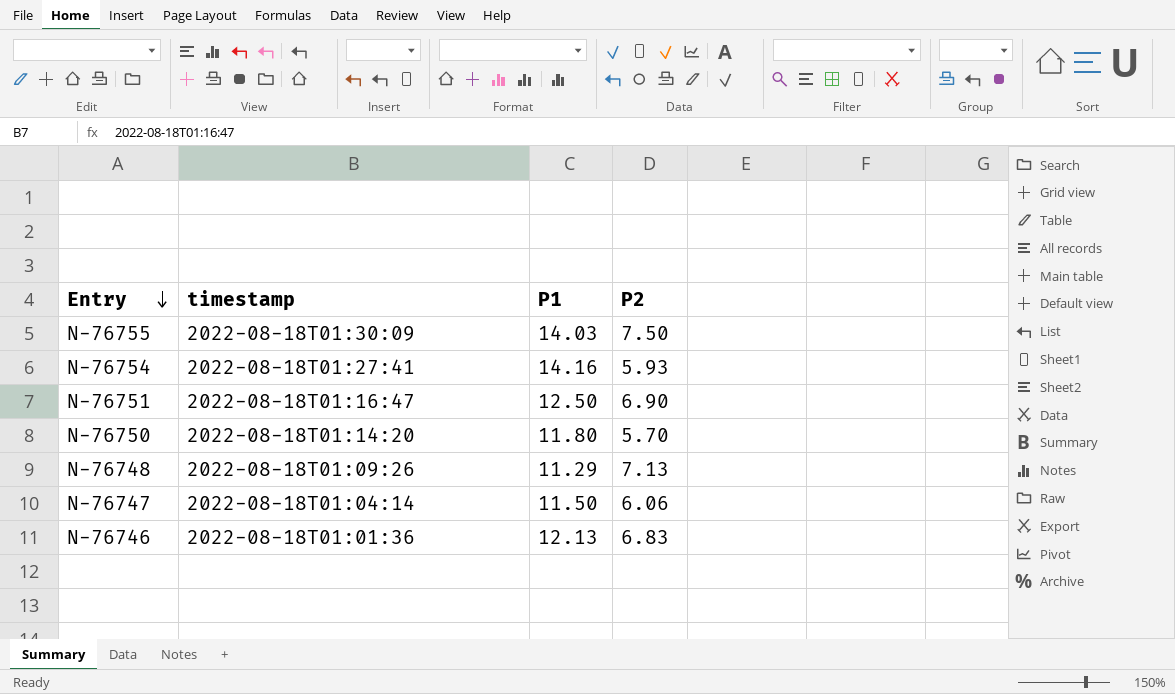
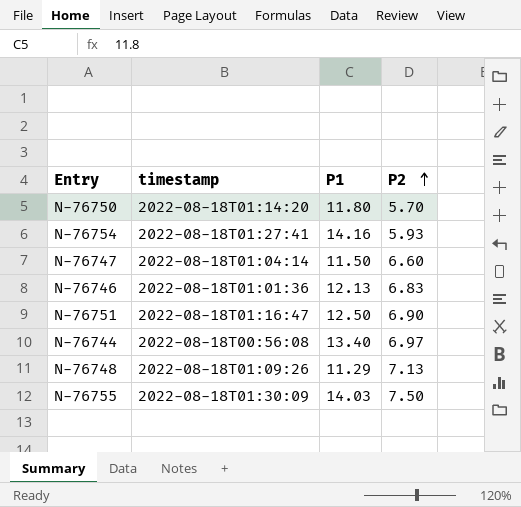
row order: Entry descending -> P2 ascending
N-76747 | P2: 6.06 -> 6.60
row N-76744: none -> 2022-08-18T00:56:08 | 13.40 | 6.97

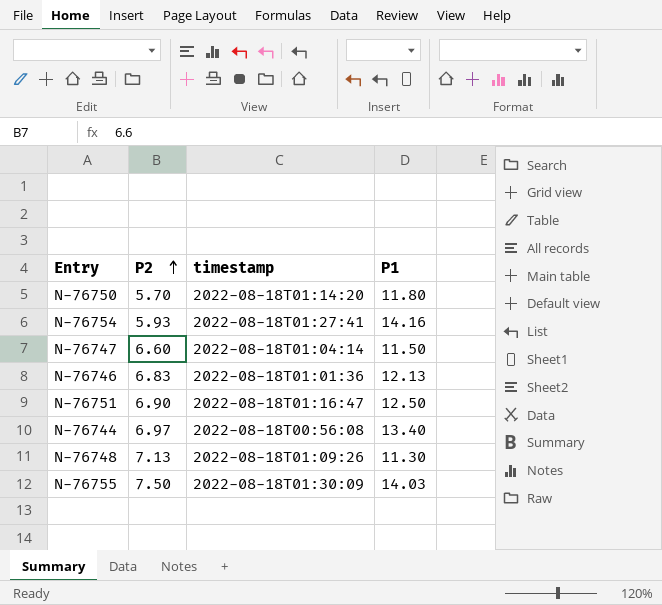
column P2 | position: 4 -> 2
N-76748 | P1: 11.29 -> 11.30

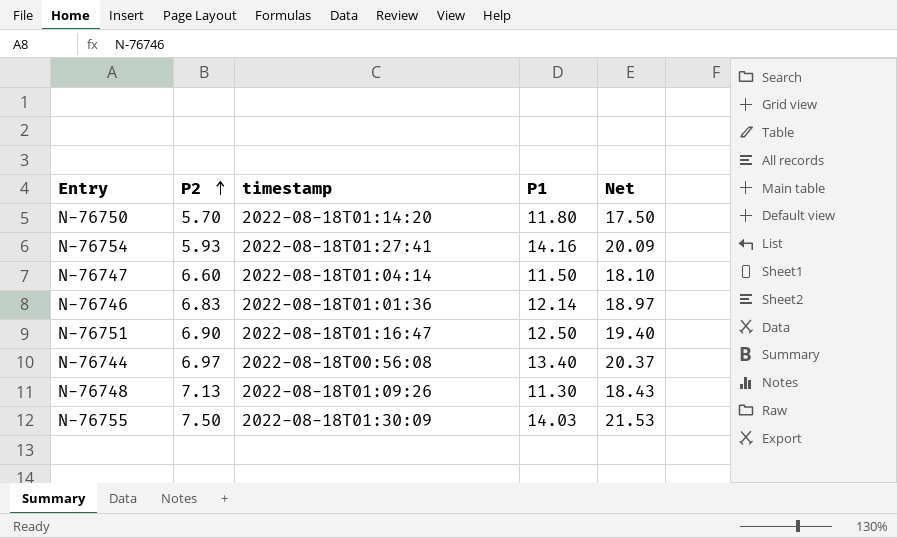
column Net | formula: none -> [P2] + [P1]
N-76746 | P1: 12.13 -> 12.14

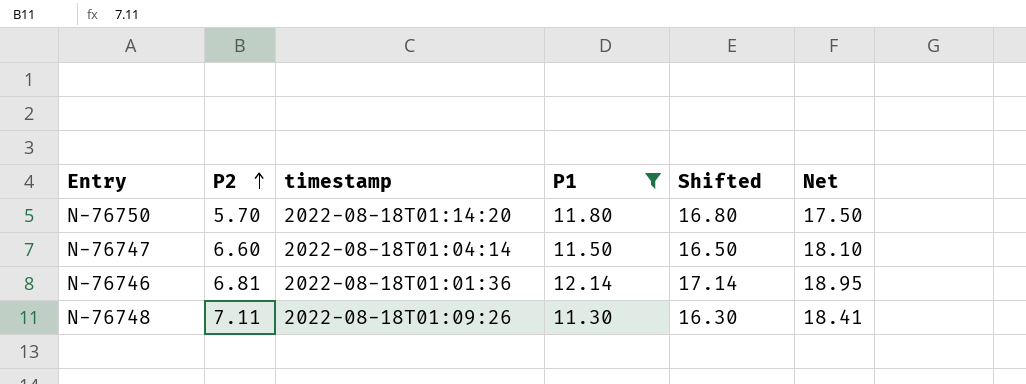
filter: none -> P1 <= 12.14
column Shifted | formula: none -> [P1] + 5
N-76746 | P2: 6.83 -> 6.81
N-76746 | Net: 18.97 -> 18.95
N-76748 | P2: 7.13 -> 7.11
N-76748 | Net: 18.43 -> 18.41

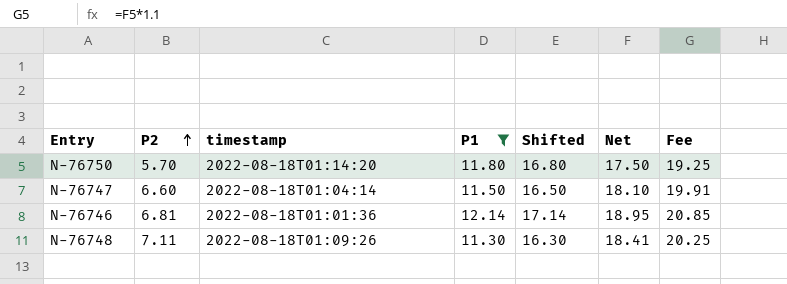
column Fee | formula: none -> [Net] * 1.1

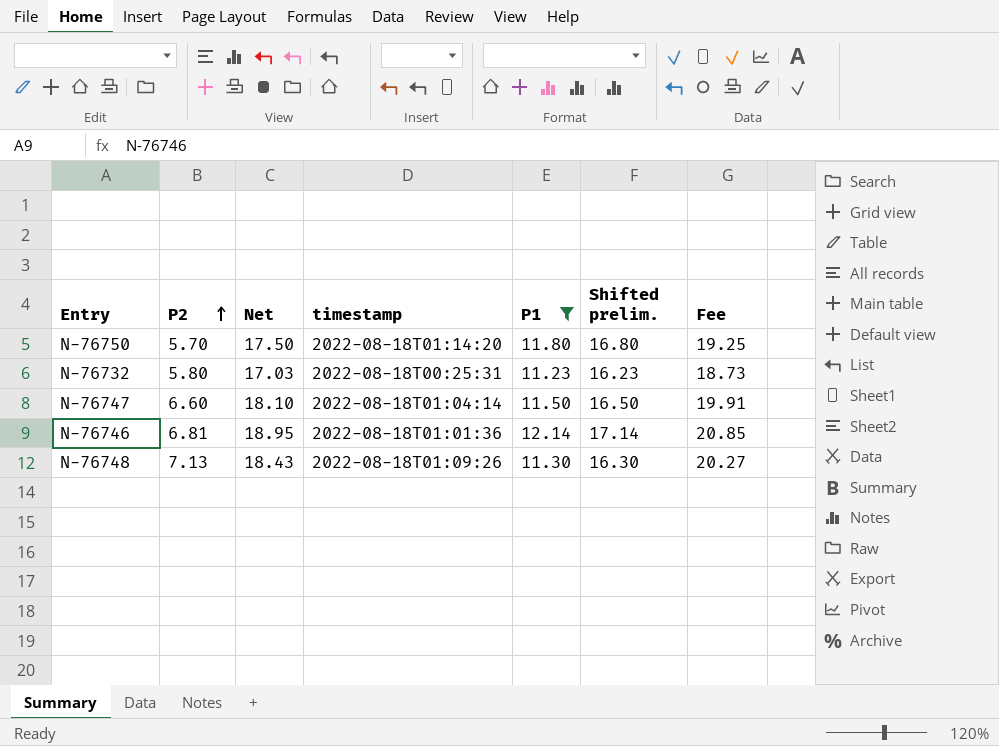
column Net | position: 6 -> 3
column name: Shifted -> Shifted prelim.
row N-76732: none -> 5.80 | 17.03 | 2022-08-18T00:25:31 | 11.23 | 16.23 | 18.73
N-76748 | P2: 7.11 -> 7.13
N-76748 | Net: 18.41 -> 18.43
N-76748 | Fee: 20.25 -> 20.27

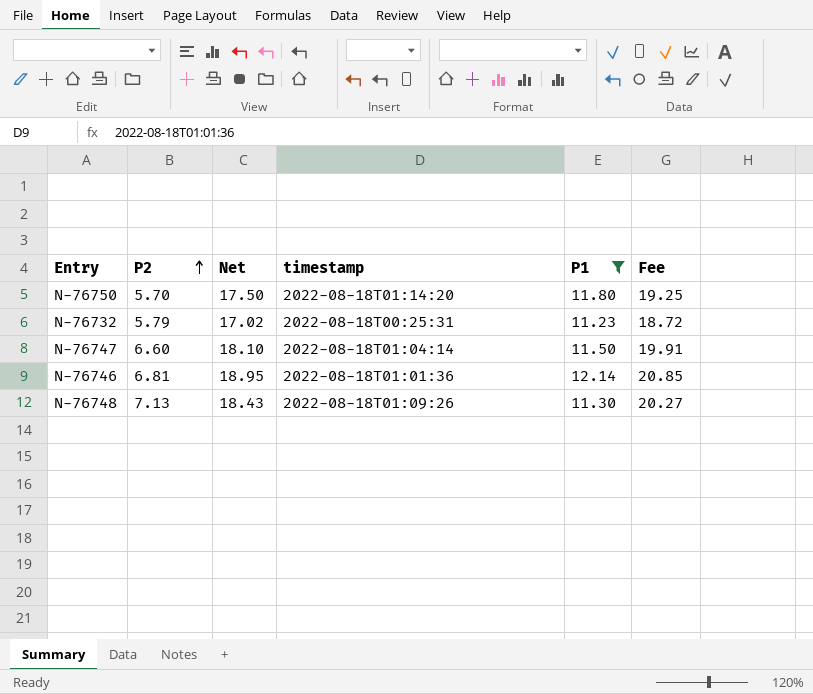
column Shifted prelim. | formula: [P1] + 5 -> none
N-76732 | P2: 5.80 -> 5.79
N-76732 | Net: 17.03 -> 17.02
N-76732 | Fee: 18.73 -> 18.72

